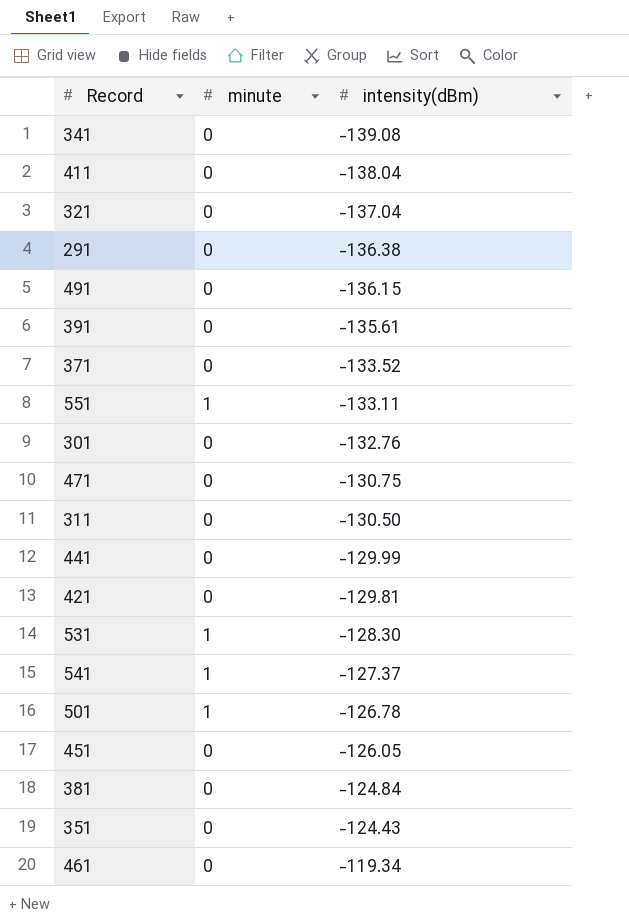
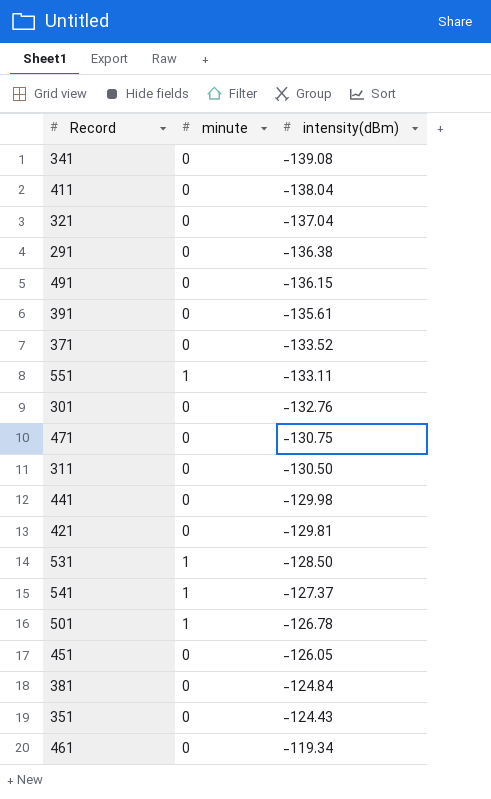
441 | intensity(dBm): -129.99 -> -129.98
531 | intensity(dBm): -128.30 -> -128.50

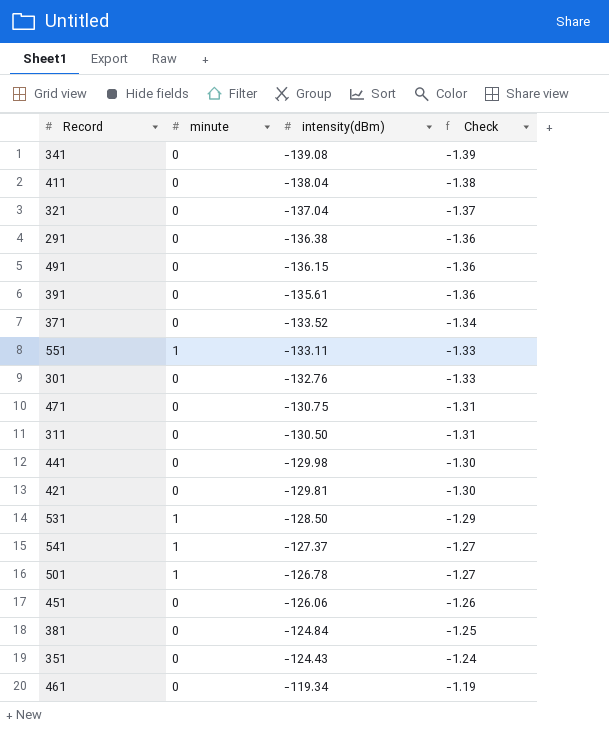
column Check | formula: none -> [intensity(dBm)] * 0.01
451 | intensity(dBm): -126.05 -> -126.06

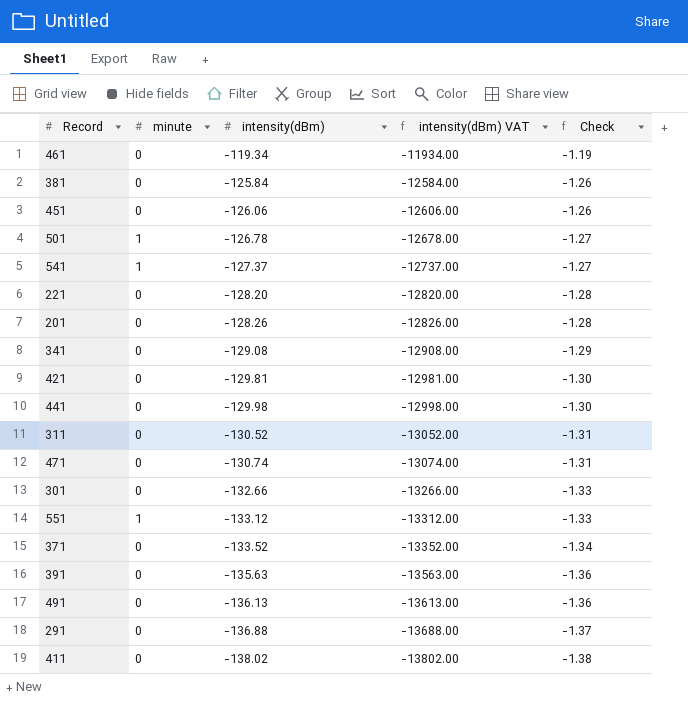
row order: intensity(dBm) ascending -> intensity(dBm) descending
column intensity(dBm) VAT | formula: none -> [intensity(dBm)] * 100
row 321: 0 | -137.04 | -1.37 -> none
row 531: 1 | -128.50 | -1.29 -> none
row 351: 0 | -124.43 | -1.24 -> none
381 | intensity(dBm): -124.84 -> -125.84
381 | Check: -1.25 -> -1.26
row 221: none -> 0 | -128.20 | -12820.00 | -1.28
row 201: none -> 0 | -128.26 | -12826.00 | -1.28
341 | intensity(dBm): -139.08 -> -129.08
341 | Check: -1.39 -> -1.29
311 | intensity(dBm): -130.50 -> -130.52
471 | intensity(dBm): -130.75 -> -130.74
301 | intensity(dBm): -132.76 -> -132.66
551 | intensity(dBm): -133.11 -> -133.12
391 | intensity(dBm): -135.61 -> -135.63
491 | intensity(dBm): -136.15 -> -136.13
291 | intensity(dBm): -136.38 -> -136.88
291 | Check: -1.36 -> -1.37
411 | intensity(dBm): -138.04 -> -138.02

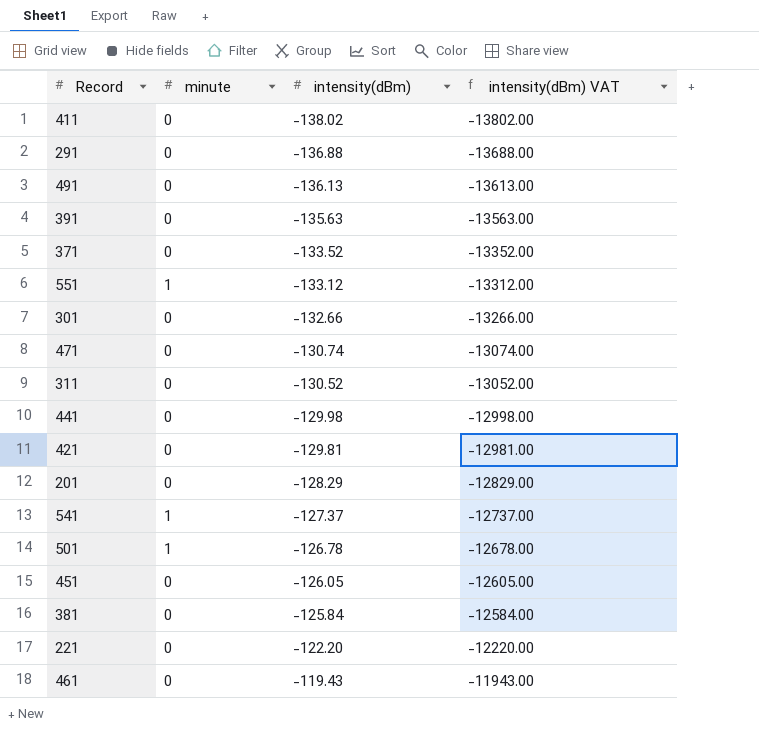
row order: intensity(dBm) descending -> intensity(dBm) ascending
column Check | formula: [intensity(dBm)] * 0.01 -> none
row 341: 0 | -129.08 | -12908.00 | -1.29 -> none
201 | intensity(dBm): -128.26 -> -128.29
201 | intensity(dBm) VAT: -12826.00 -> -12829.00
451 | intensity(dBm): -126.06 -> -126.05
451 | intensity(dBm) VAT: -12606.00 -> -12605.00
221 | intensity(dBm): -128.20 -> -122.20
221 | intensity(dBm) VAT: -12820.00 -> -12220.00
461 | intensity(dBm): -119.34 -> -119.43
461 | intensity(dBm) VAT: -11934.00 -> -11943.00

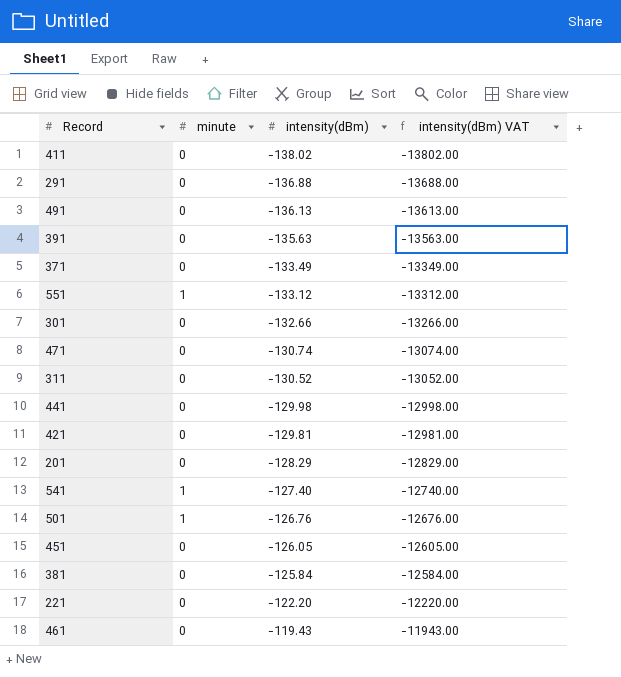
371 | intensity(dBm): -133.52 -> -133.49
371 | intensity(dBm) VAT: -13352.00 -> -13349.00
541 | intensity(dBm): -127.37 -> -127.40
541 | intensity(dBm) VAT: -12737.00 -> -12740.00
501 | intensity(dBm): -126.78 -> -126.76
501 | intensity(dBm) VAT: -12678.00 -> -12676.00

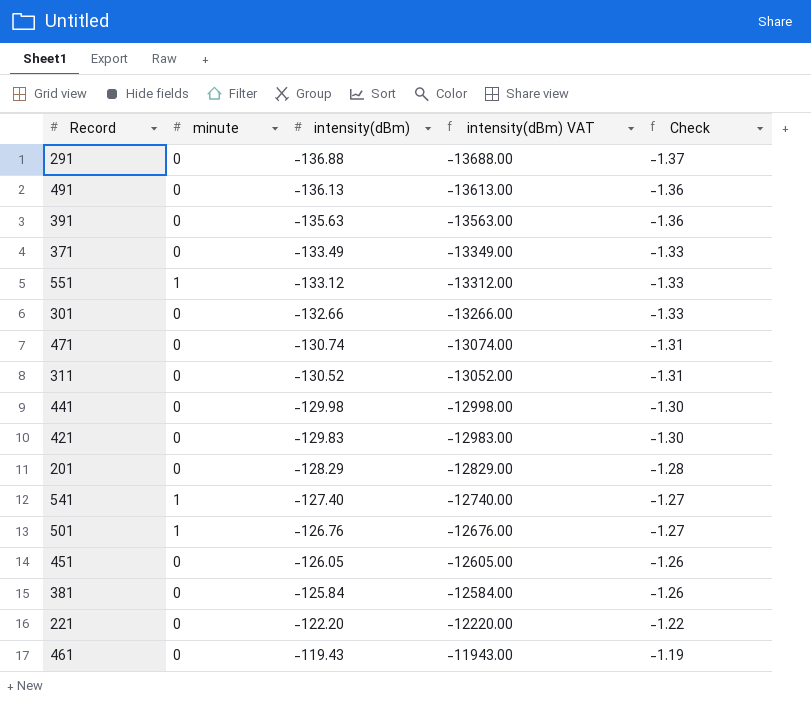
column Check | formula: none -> [intensity(dBm)] * 0.01
row 411: 0 | -138.02 | -13802.00 -> none
421 | intensity(dBm): -129.81 -> -129.83
421 | intensity(dBm) VAT: -12981.00 -> -12983.00

